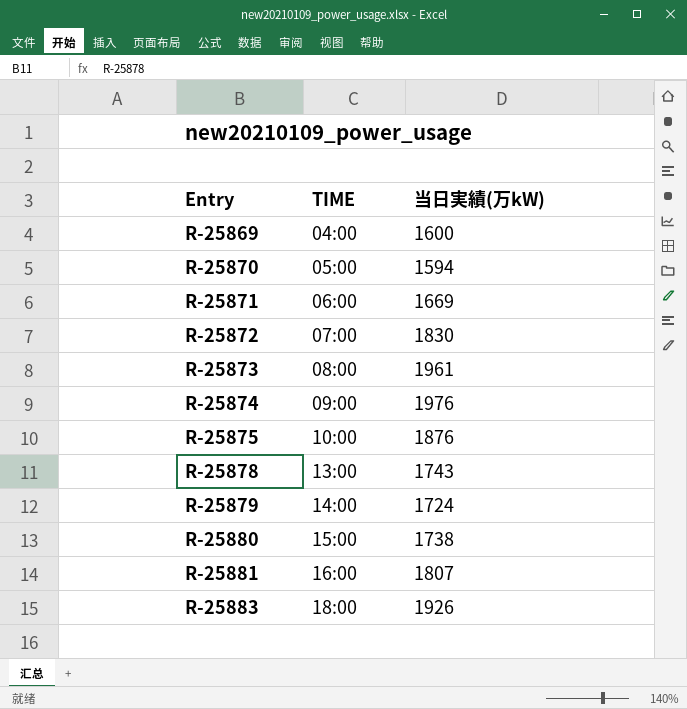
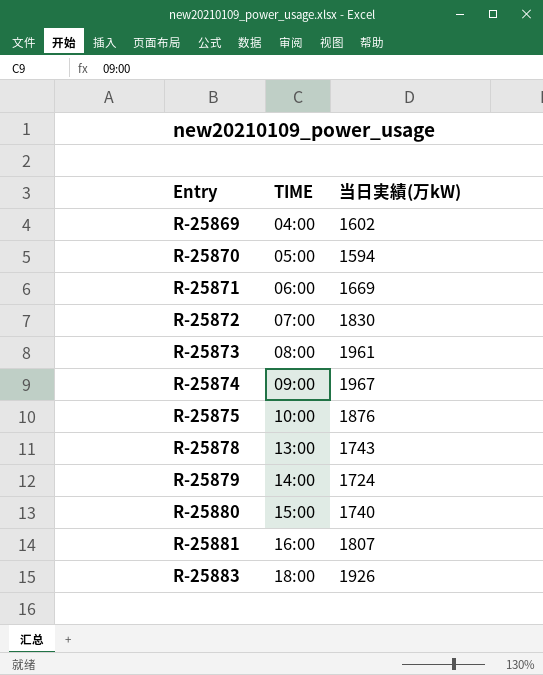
R-25869 | 当日実績(万kW): 1600 -> 1602
R-25874 | 当日実績(万kW): 1976 -> 1967
R-25880 | 当日実績(万kW): 1738 -> 1740

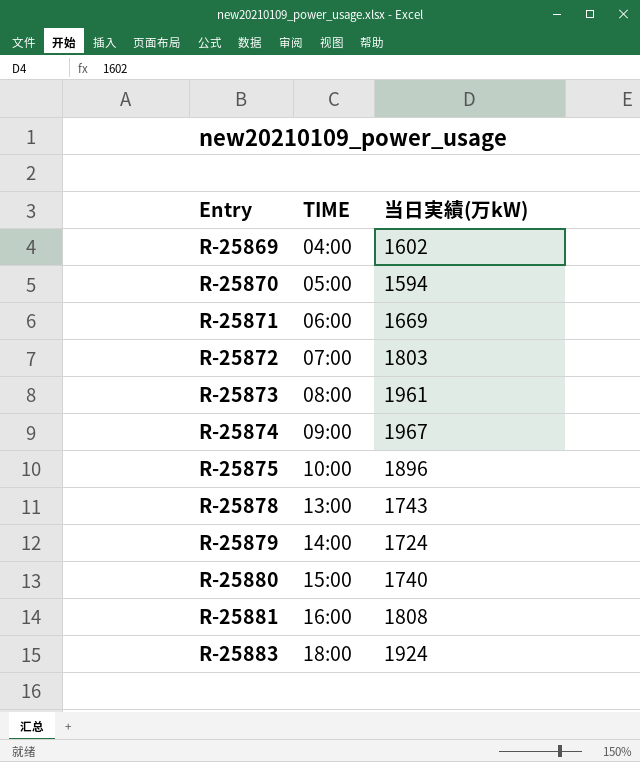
R-25872 | 当日実績(万kW): 1830 -> 1803
R-25875 | 当日実績(万kW): 1876 -> 1896
R-25881 | 当日実績(万kW): 1807 -> 1808
R-25883 | 当日実績(万kW): 1926 -> 1924

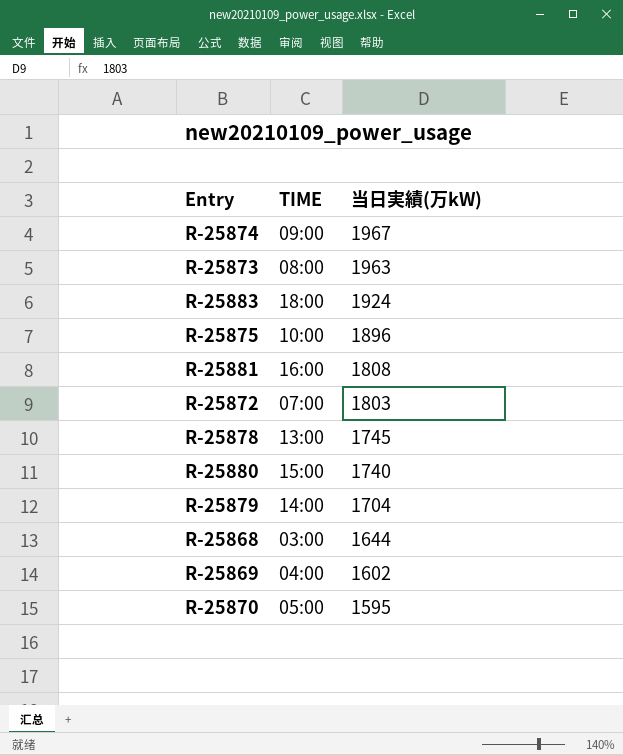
row order: Entry ascending -> 当日実績(万kW) descending
row R-25871: 06:00 | 1669 -> none
R-25873 | 当日実績(万kW): 1961 -> 1963
R-25878 | 当日実績(万kW): 1743 -> 1745
R-25879 | 当日実績(万kW): 1724 -> 1704
row R-25868: none -> 03:00 | 1644
R-25870 | 当日実績(万kW): 1594 -> 1595

